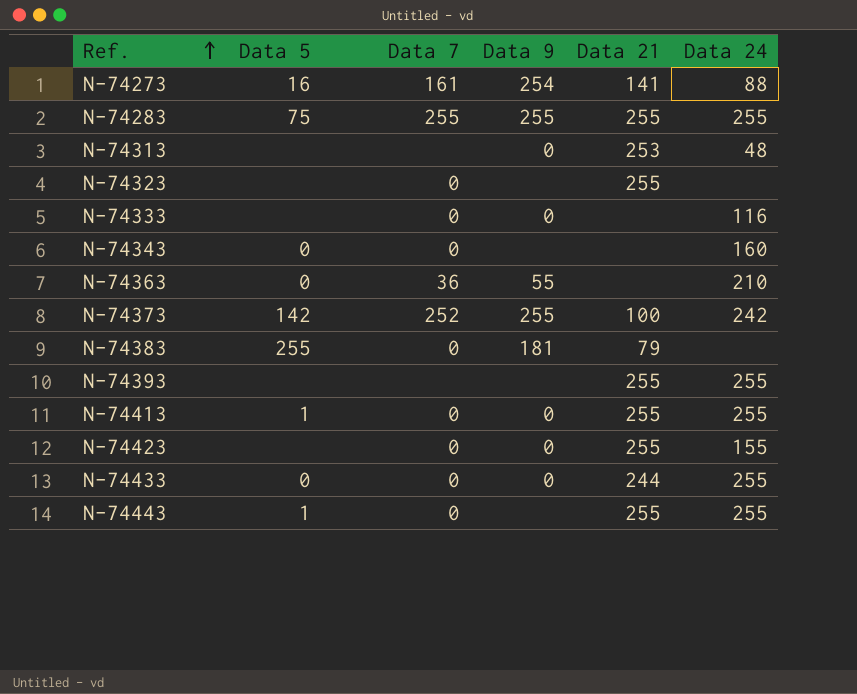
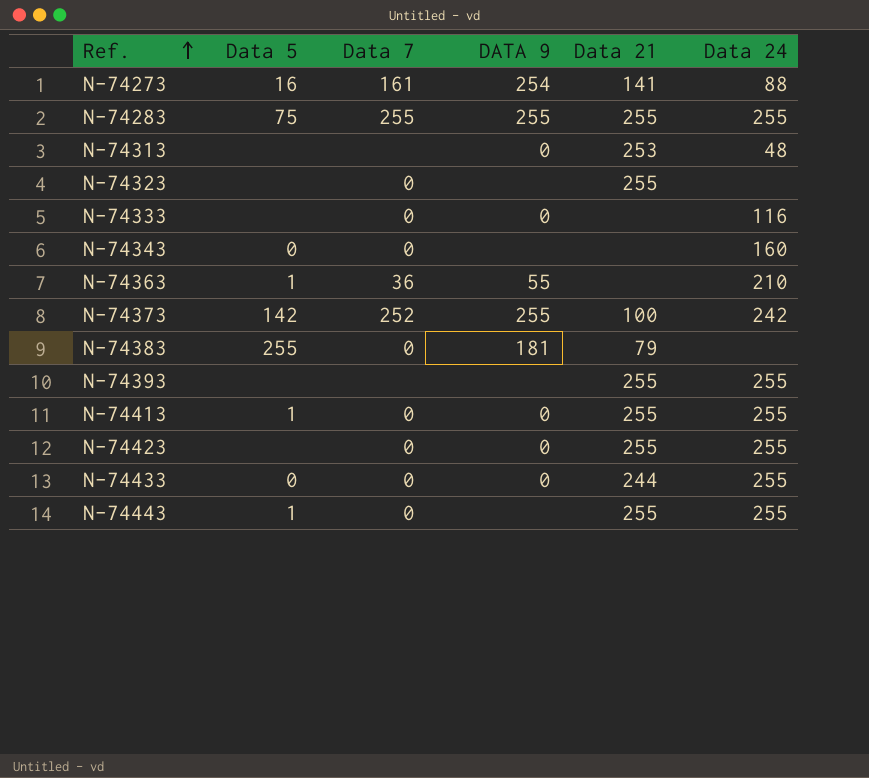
column name: Data 9 -> DATA 9
N-74363 | Data 5: 0 -> 1
N-74423 | Data 24: 155 -> 255

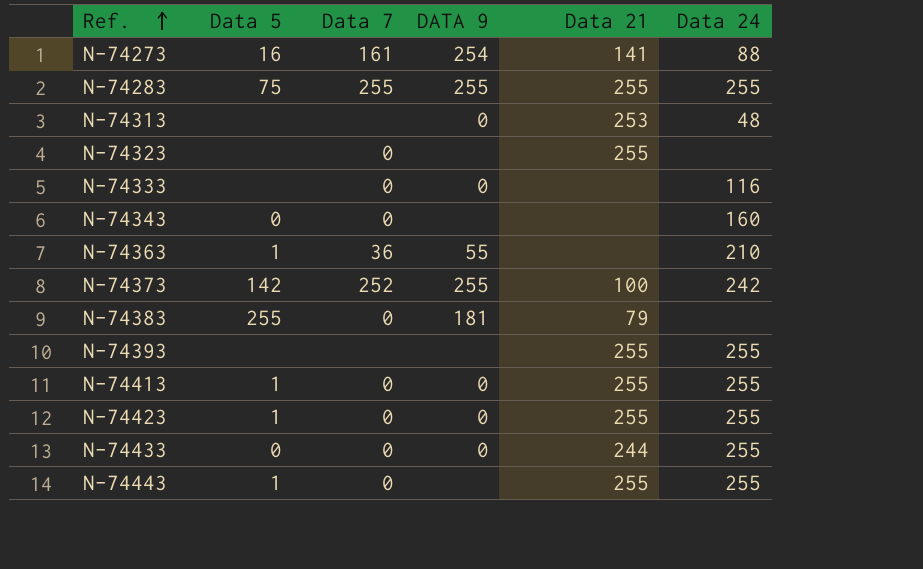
N-74423 | Data 5: none -> 1

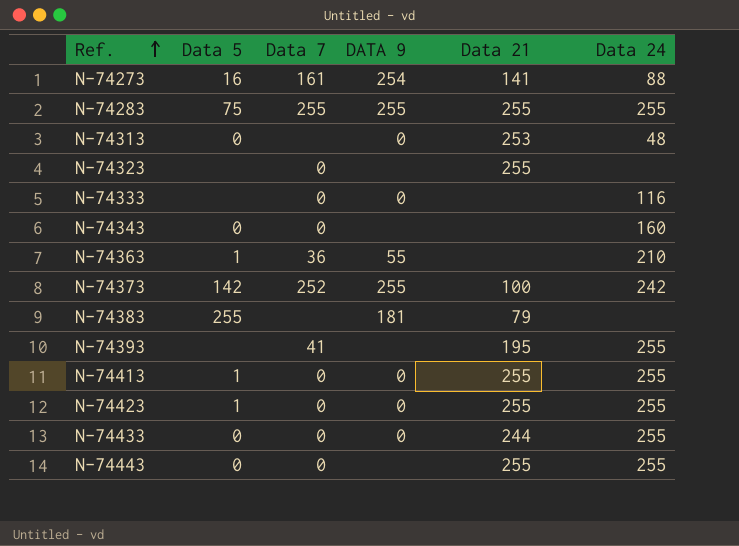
N-74313 | Data 5: none -> 0
N-74383 | Data 7: 0 -> none
N-74393 | Data 7: none -> 41
N-74393 | Data 21: 255 -> 195
N-74443 | Data 5: 1 -> 0

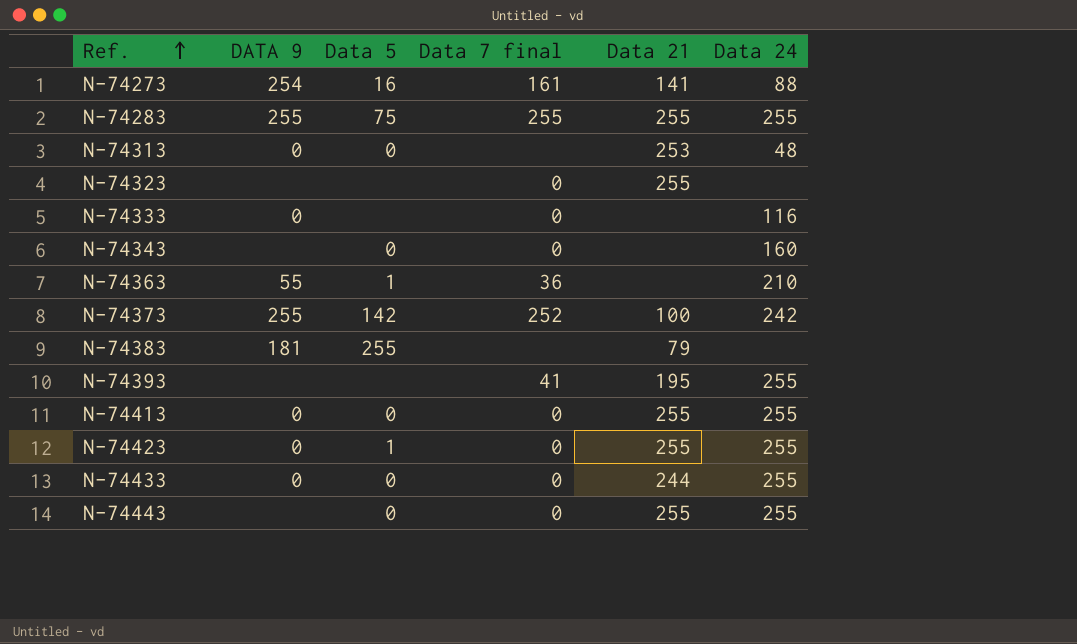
column DATA 9 | position: 4 -> 2
column name: Data 7 -> Data 7 final
N-74413 | Data 5: 1 -> 0

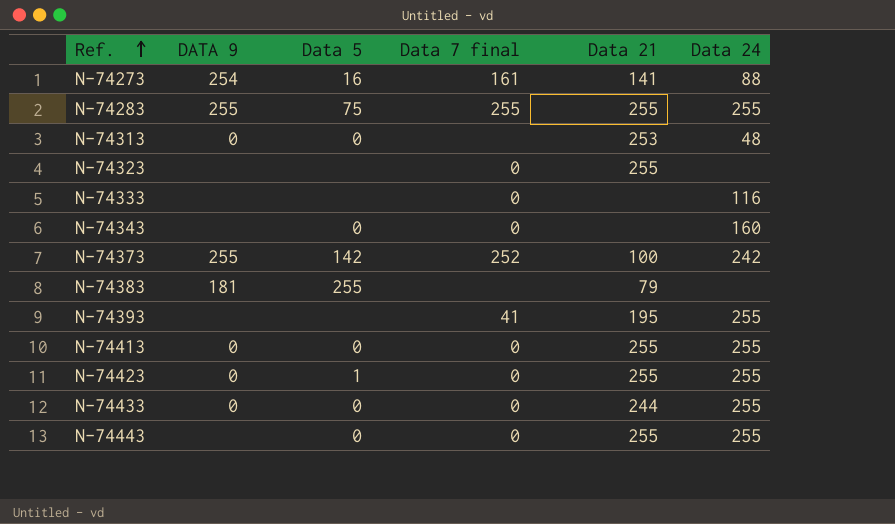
row N-74363: 55 | 1 | 36 | none | 210 -> none
N-74333 | DATA 9: 0 -> none

